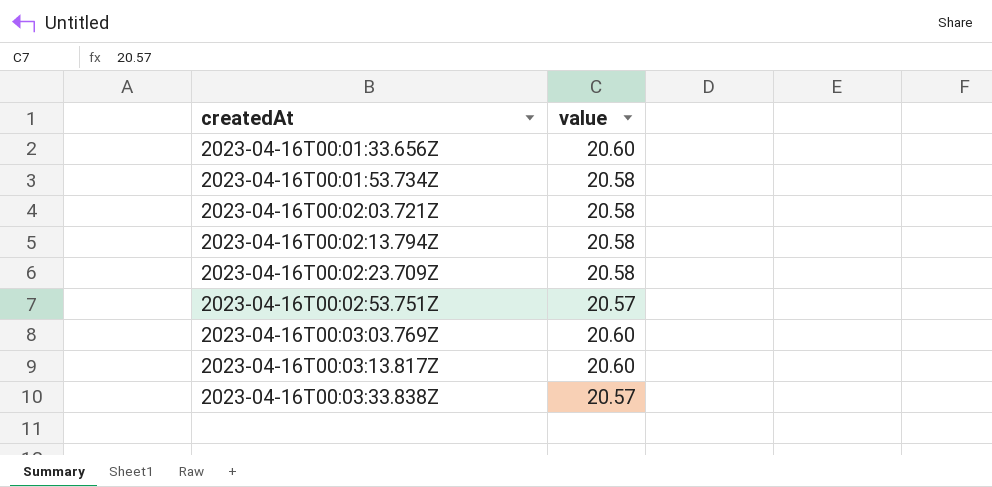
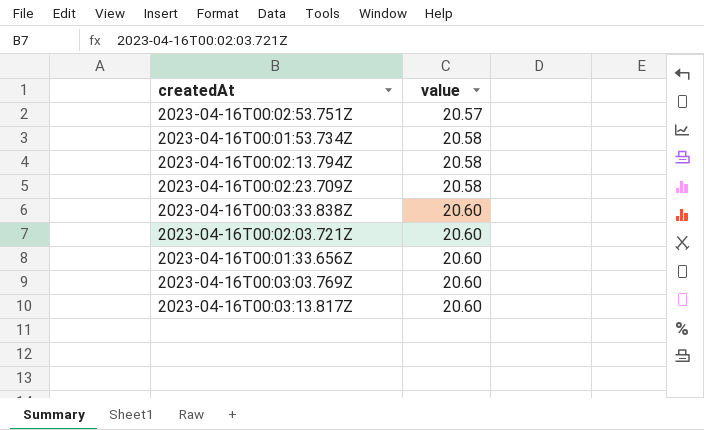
row order: createdAt ascending -> value ascending
2023-04-16T00:03:33.838Z | value: 20.57 -> 20.60
2023-04-16T00:02:03.721Z | value: 20.58 -> 20.60

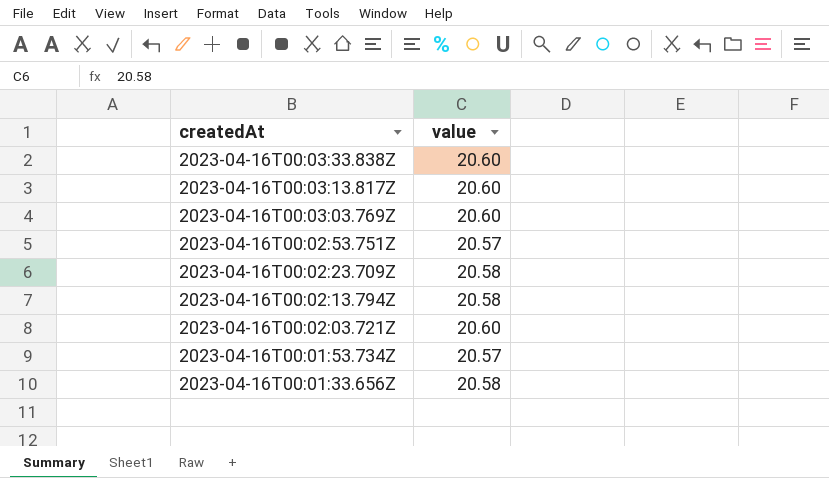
row order: value ascending -> createdAt descending
2023-04-16T00:01:53.734Z | value: 20.58 -> 20.57
2023-04-16T00:01:33.656Z | value: 20.60 -> 20.58

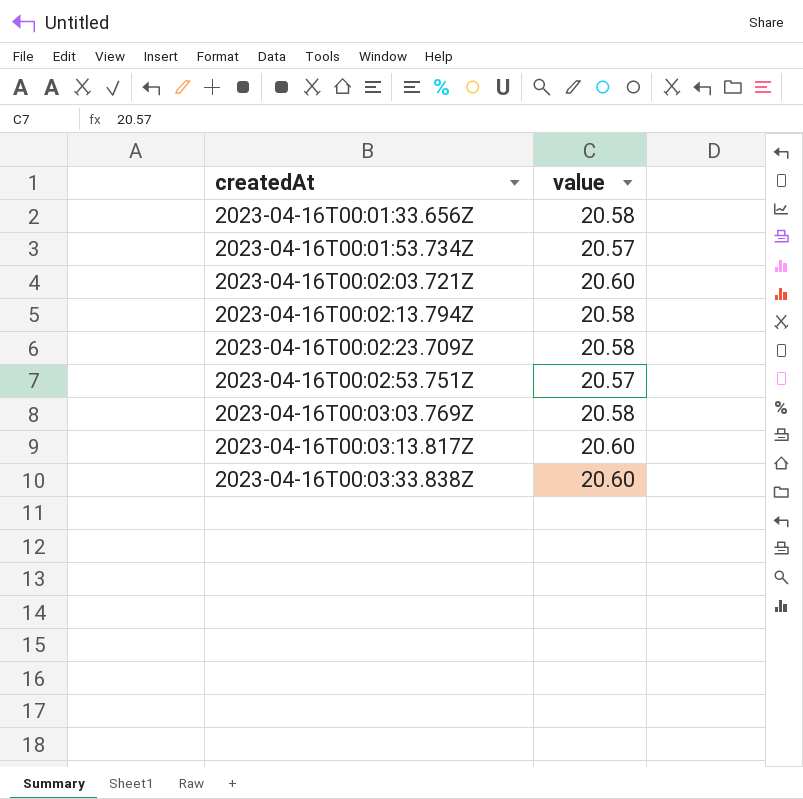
row order: createdAt descending -> createdAt ascending
2023-04-16T00:03:03.769Z | value: 20.60 -> 20.58

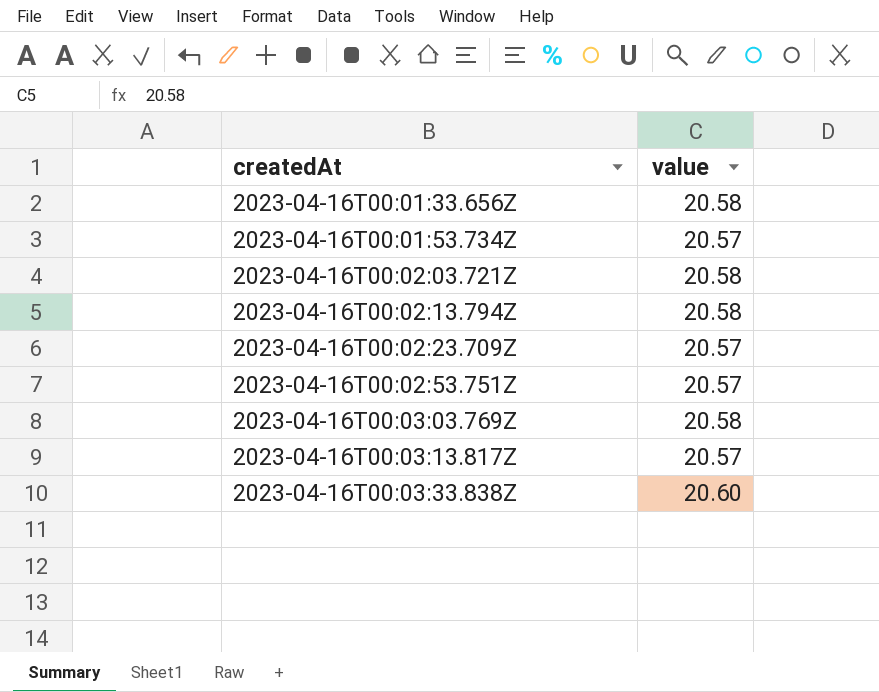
2023-04-16T00:02:03.721Z | value: 20.60 -> 20.58
2023-04-16T00:02:23.709Z | value: 20.58 -> 20.57
2023-04-16T00:03:13.817Z | value: 20.60 -> 20.57

